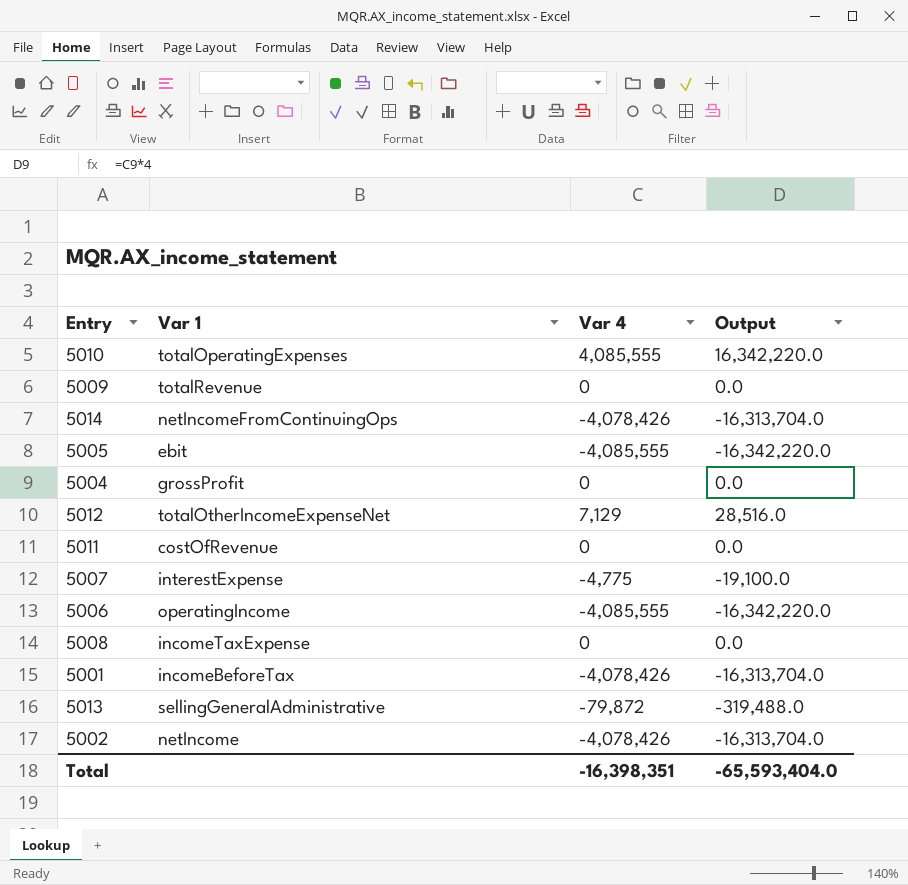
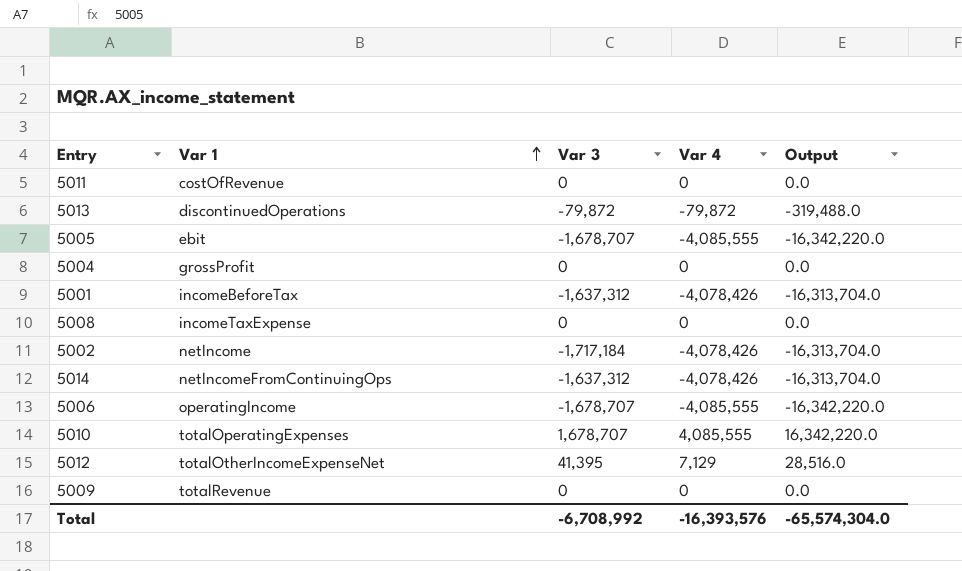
row order: none -> Var 1 ascending
column Var 3 | position: none -> 3
row 5007: interestExpense | -4,775 | -19,100.0 -> none
5013 | Var 1: sellingGeneralAdministrative -> discontinuedOperations
Total | Var 4: -16,398,351 -> -16,393,576
Total | Output: -65,593,404.0 -> -65,574,304.0

